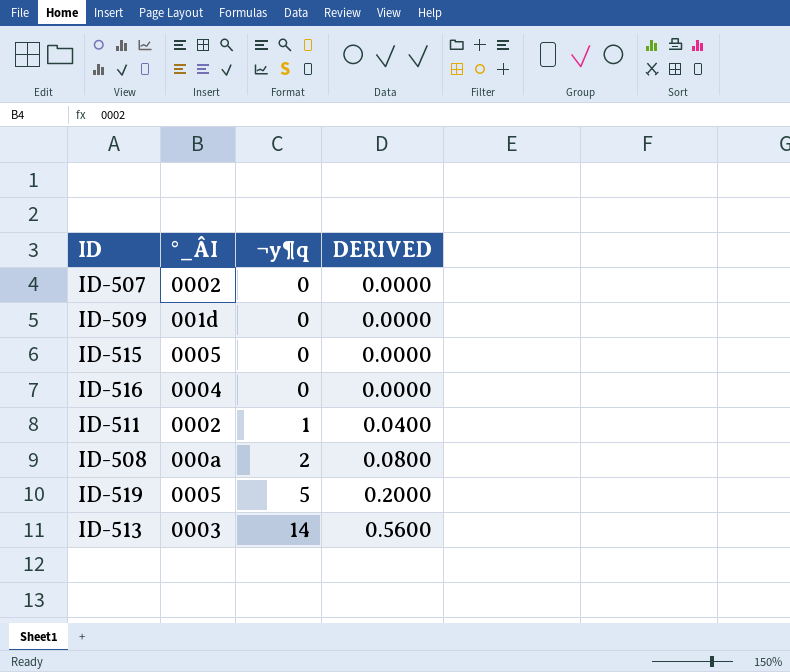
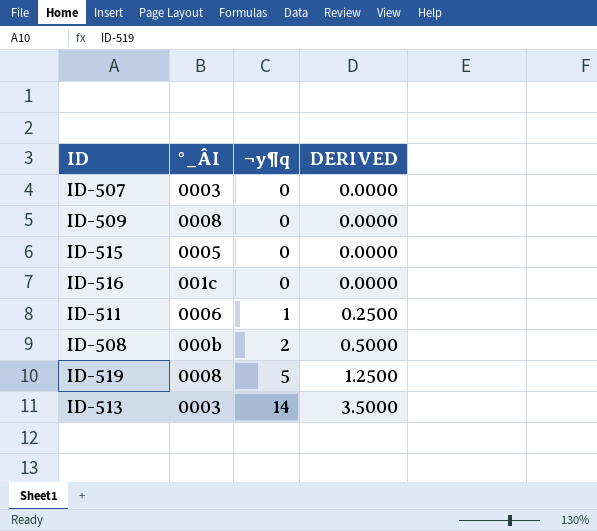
column DERIVED | formula: [¬y¶q] * 0.04 -> [¬y¶q] * 0.25
ID-507 | °_ÂI: 0002 -> 0003
ID-509 | °_ÂI: 001d -> 0008
ID-516 | °_ÂI: 0004 -> 001c
ID-511 | °_ÂI: 0002 -> 0006
ID-508 | °_ÂI: 000a -> 000b
ID-519 | °_ÂI: 0005 -> 0008

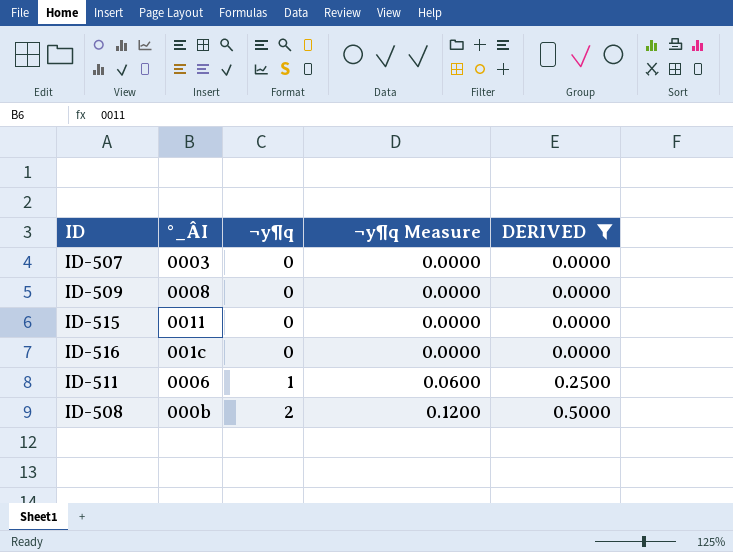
filter: none -> DERIVED <= 0.5000
column ¬y¶q Measure | formula: none -> [¬y¶q] * 0.06
ID-515 | °_ÂI: 0005 -> 0011

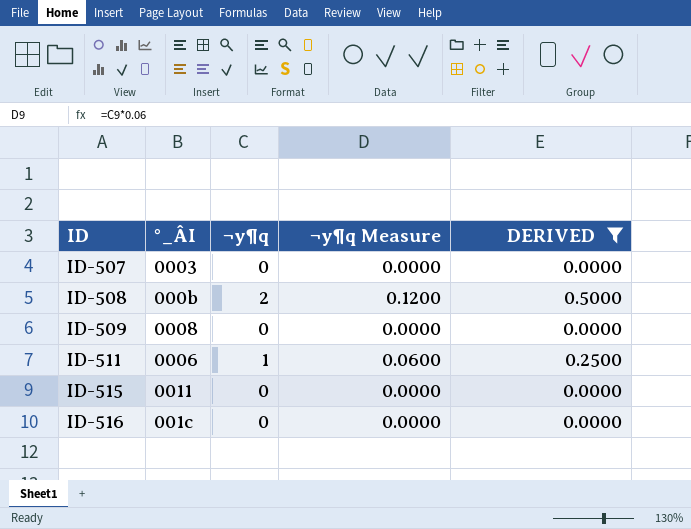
row order: ¬y¶q ascending -> ID ascending

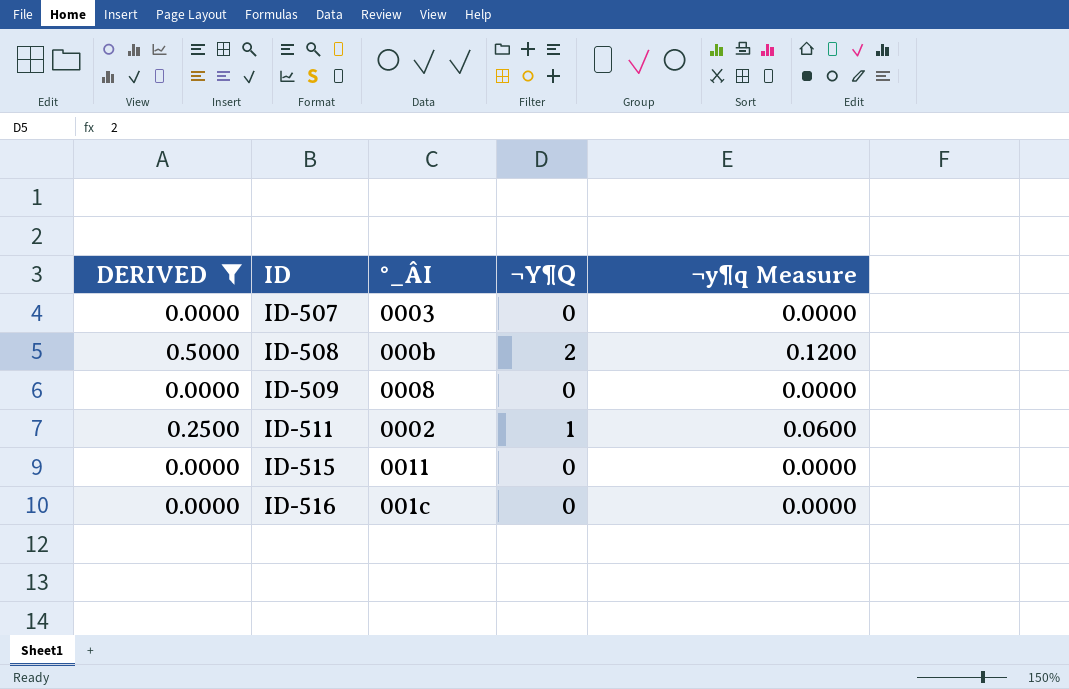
column DERIVED | position: 5 -> 1
column name: ¬y¶q -> ¬Y¶Q
ID-511 | °_ÂI: 0006 -> 0002

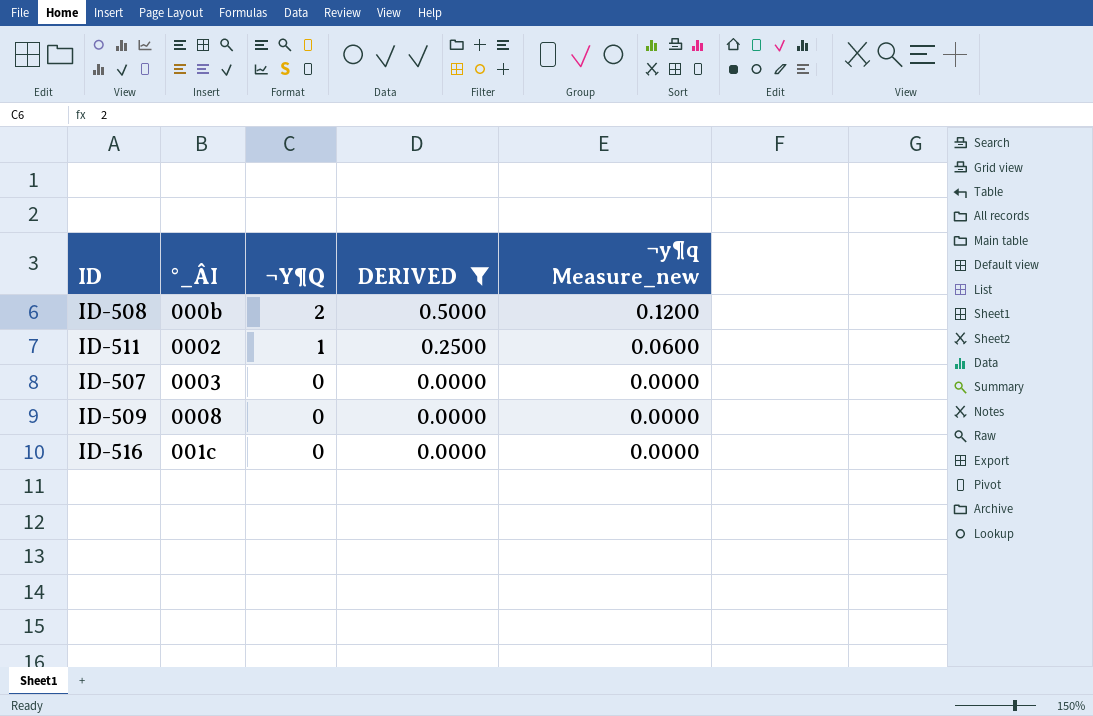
row order: ID ascending -> ¬Y¶Q descending
column DERIVED | position: 1 -> 4
column name: ¬y¶q Measure -> ¬y¶q Measure_new
row ID-515: 0.0000 | 0011 | 0 | 0.0000 -> none

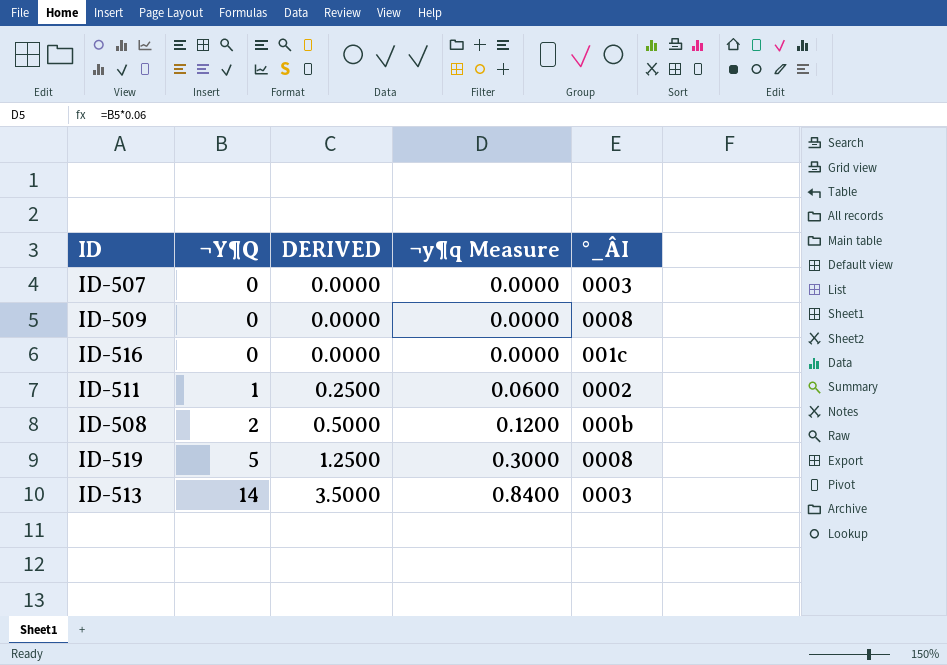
filter: DERIVED <= 0.5000 -> none
row order: ¬Y¶Q descending -> ¬Y¶Q ascending
column name: ¬y¶q Measure_new -> ¬y¶q Measure
column °_ÂI | position: 2 -> 5

